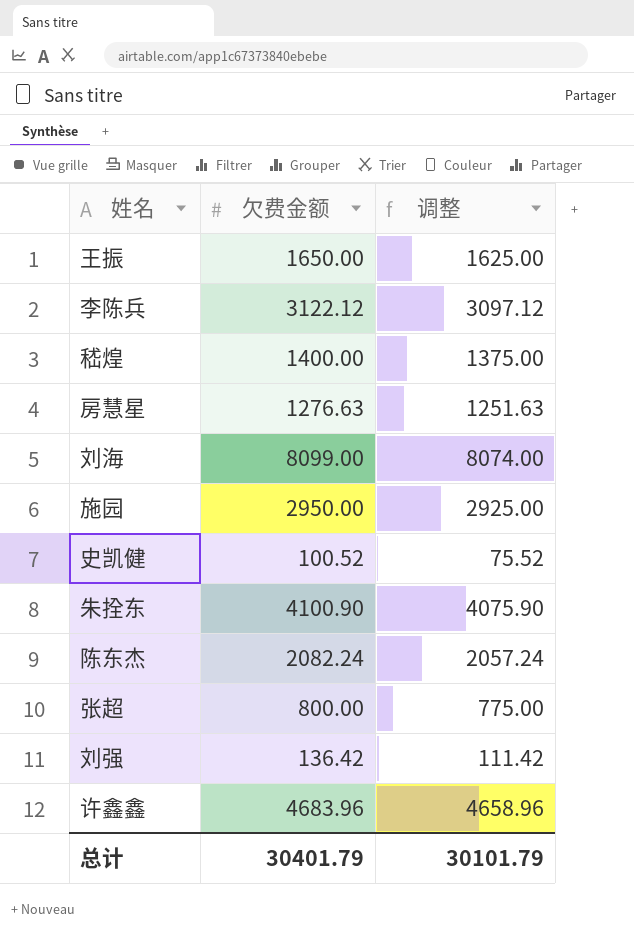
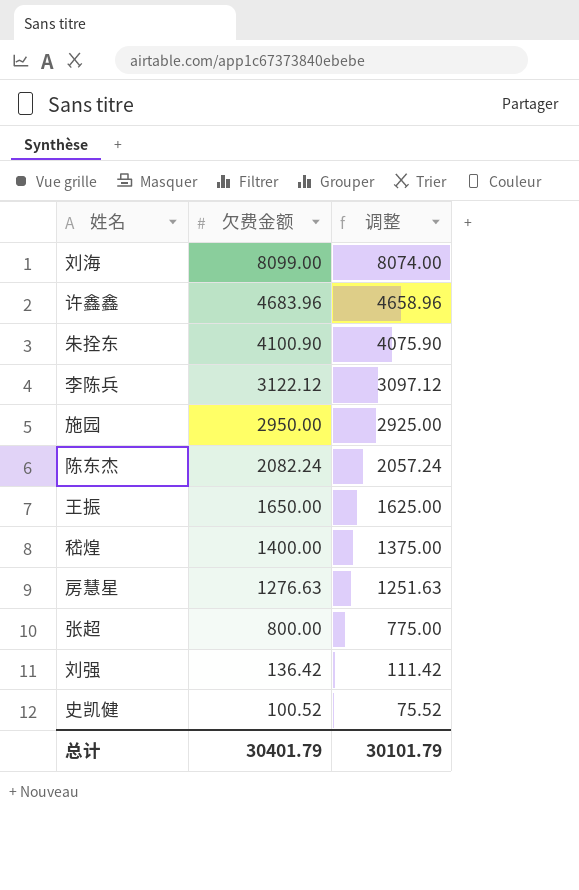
row order: none -> 欠费金额 descending

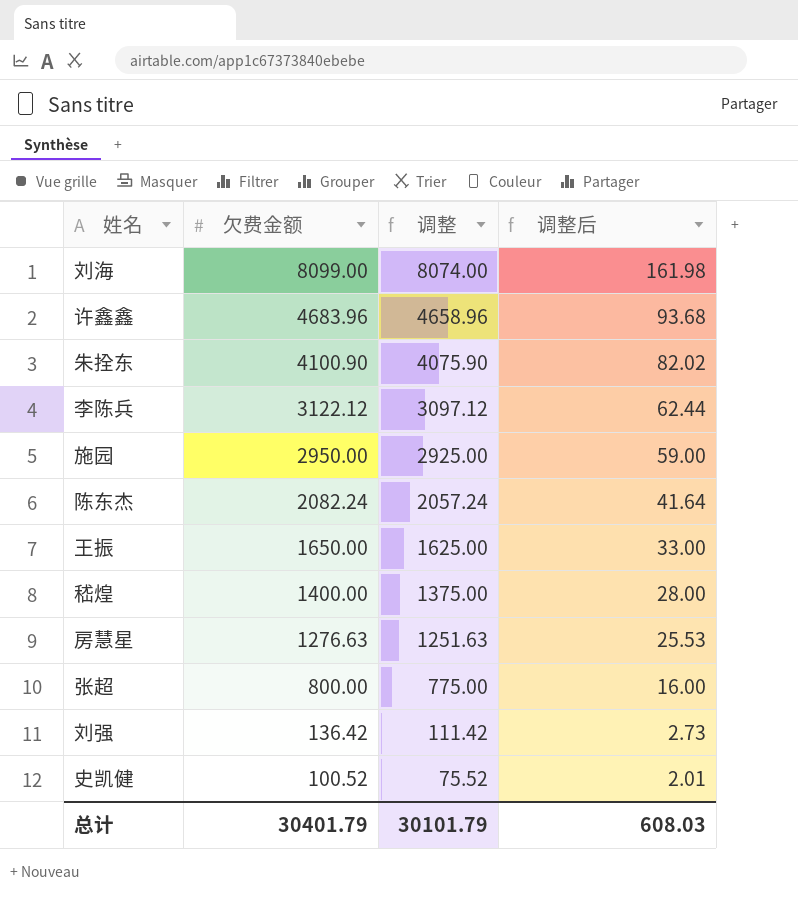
column 调整后 | formula: none -> [欠费金额] * 0.02

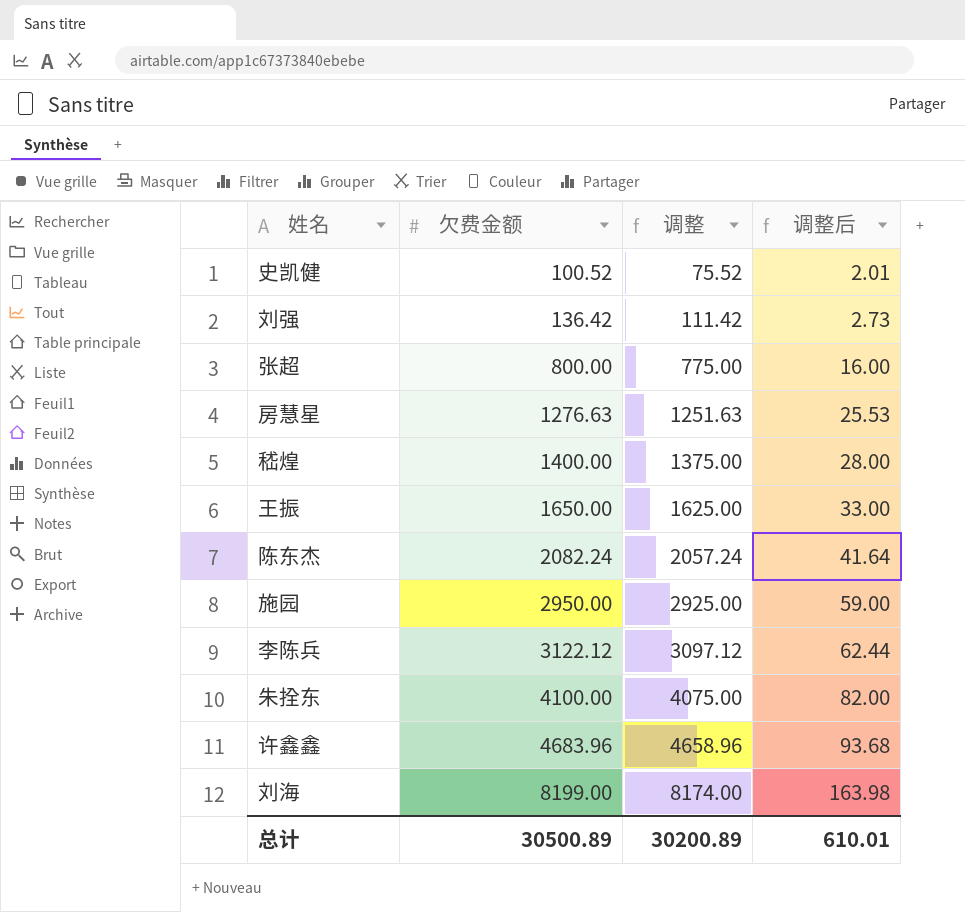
row order: 欠费金额 descending -> 欠费金额 ascending
朱拴东 | 欠费金额: 4100.90 -> 4100.00
朱拴东 | 调整: 4075.90 -> 4075.00
朱拴东 | 调整后: 82.02 -> 82.00
刘海 | 欠费金额: 8099.00 -> 8199.00
刘海 | 调整: 8074.00 -> 8174.00
刘海 | 调整后: 161.98 -> 163.98
总计 | 欠费金额: 30401.79 -> 30500.89
总计 | 调整: 30101.79 -> 30200.89
总计 | 调整后: 608.03 -> 610.01

